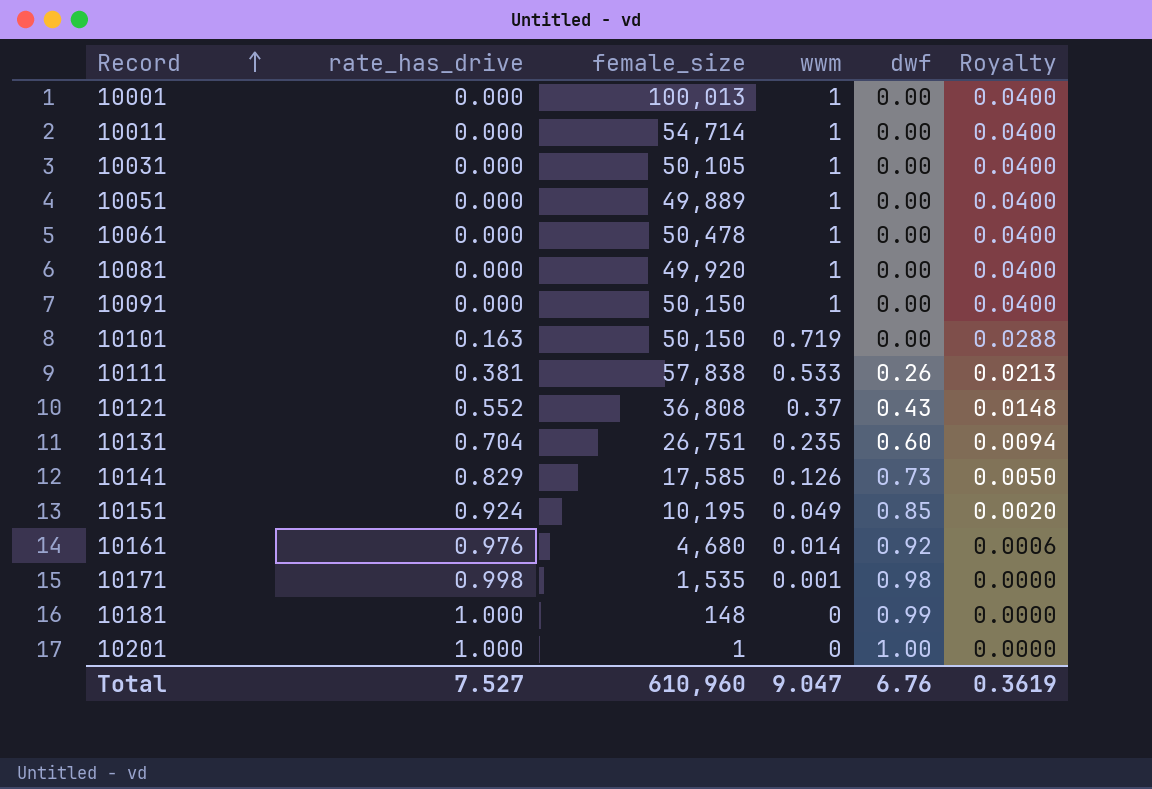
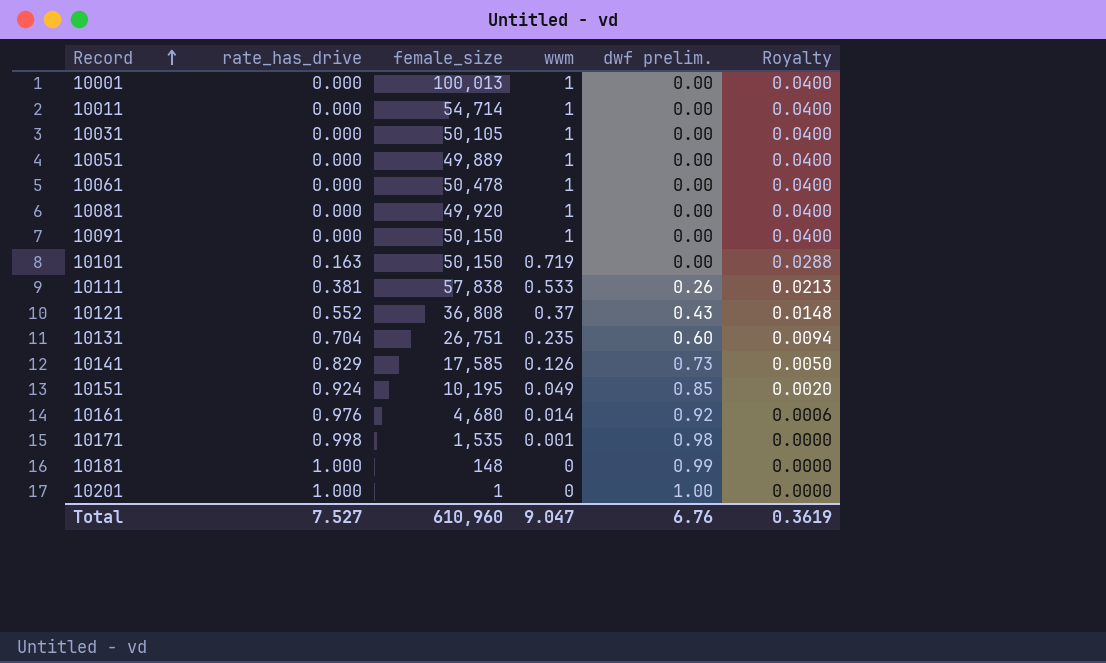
column name: dwf -> dwf prelim.

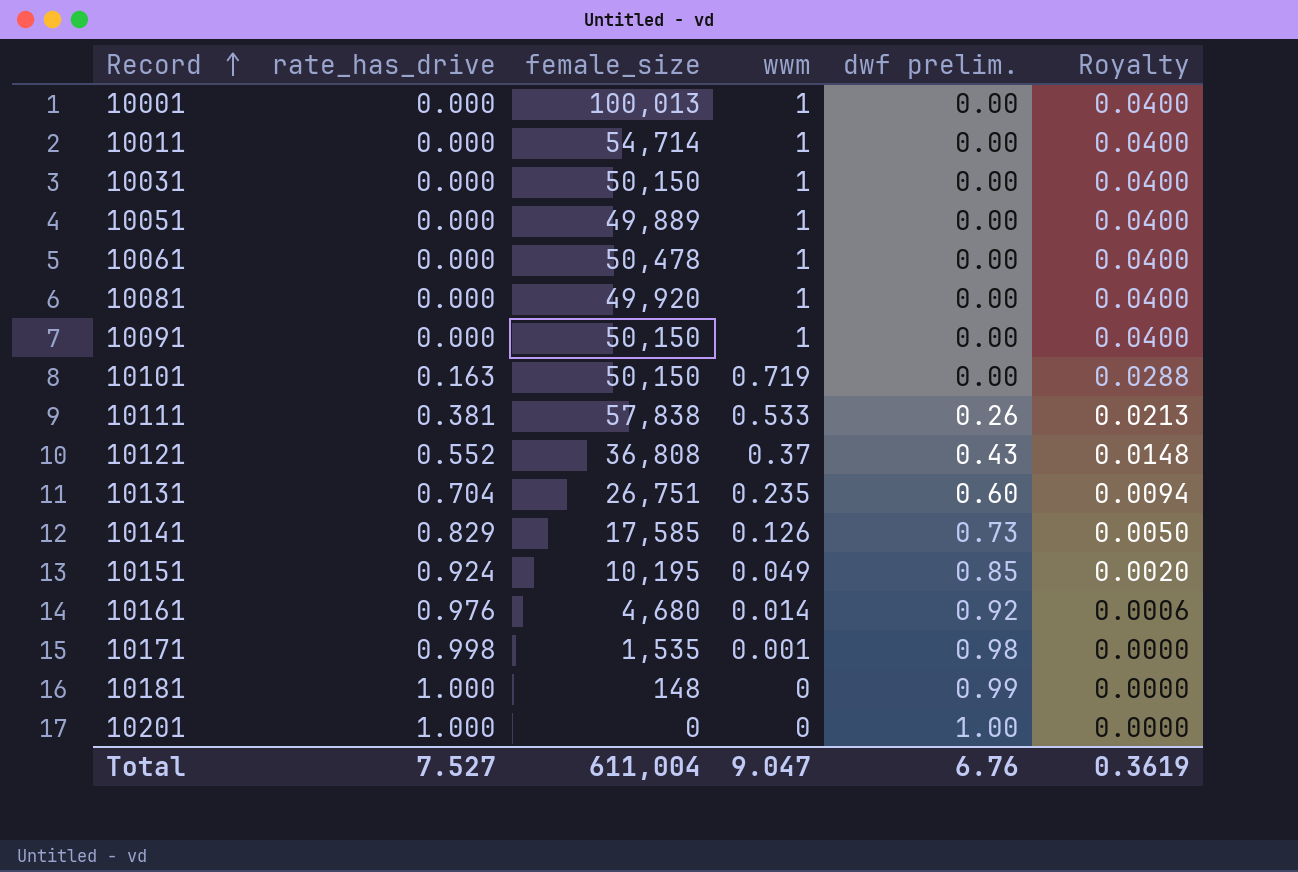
10031 | female_size: 50,105 -> 50,150
10201 | female_size: 1 -> 0
Total | female_size: 610,960 -> 611,004

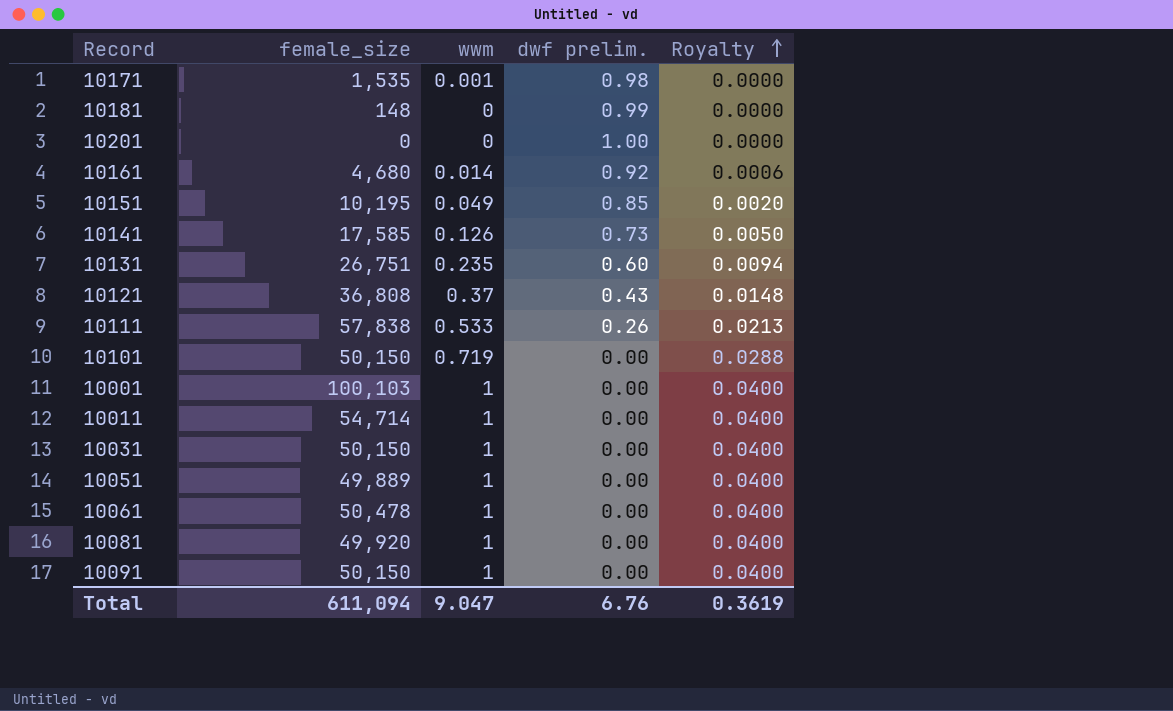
row order: Record ascending -> Royalty ascending
column rate_has_drive | position: 2 -> none
10001 | female_size: 100,013 -> 100,103
Total | female_size: 611,004 -> 611,094

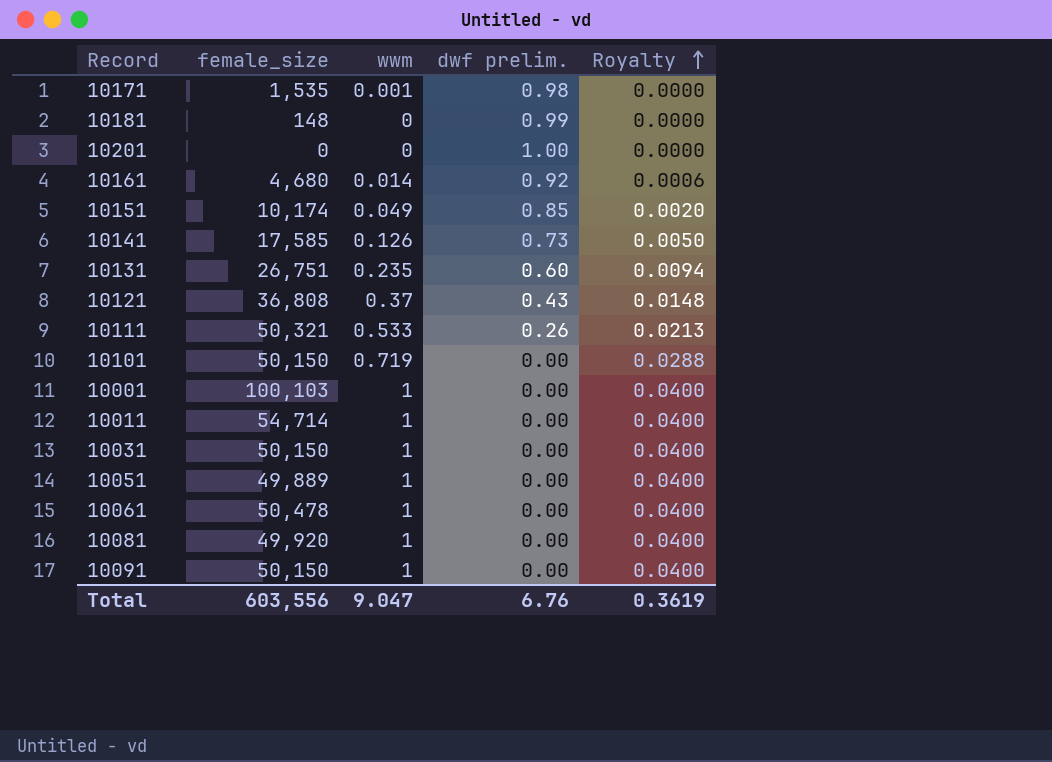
10151 | female_size: 10,195 -> 10,174
10111 | female_size: 57,838 -> 50,321
Total | female_size: 611,094 -> 603,556

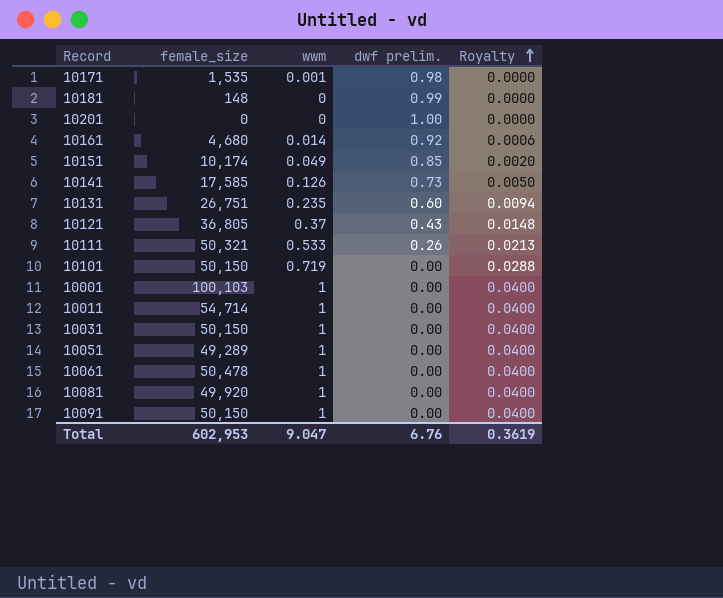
10121 | female_size: 36,808 -> 36,805
10051 | female_size: 49,889 -> 49,289
Total | female_size: 603,556 -> 602,953

